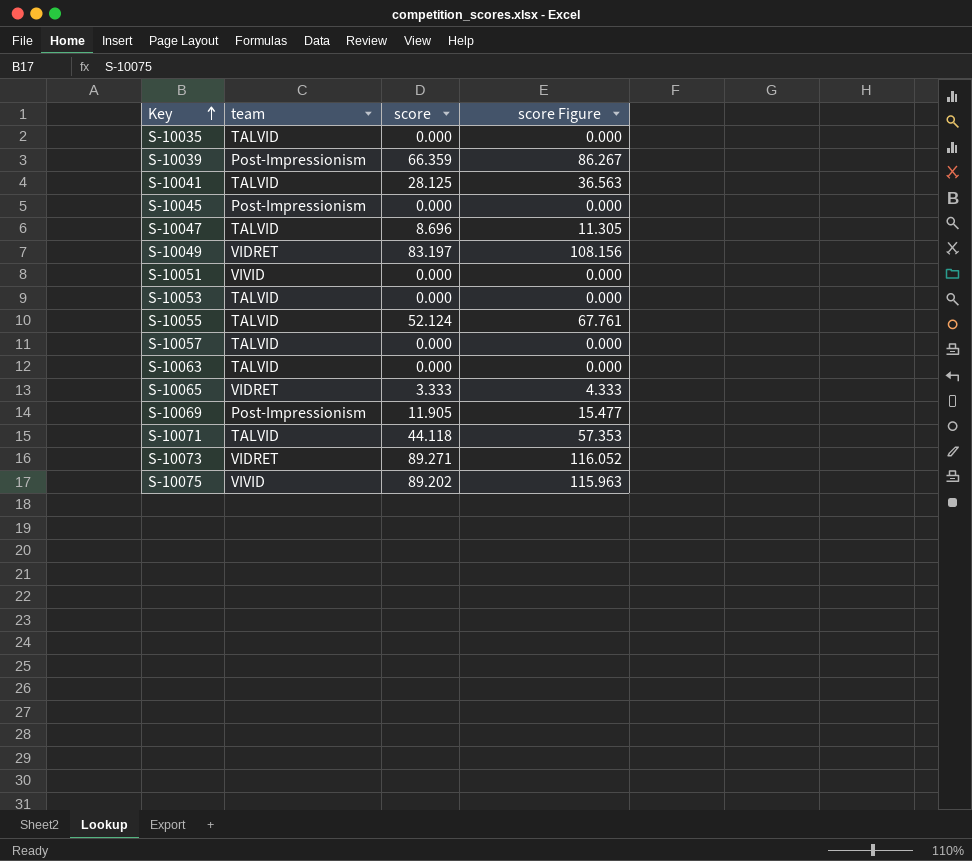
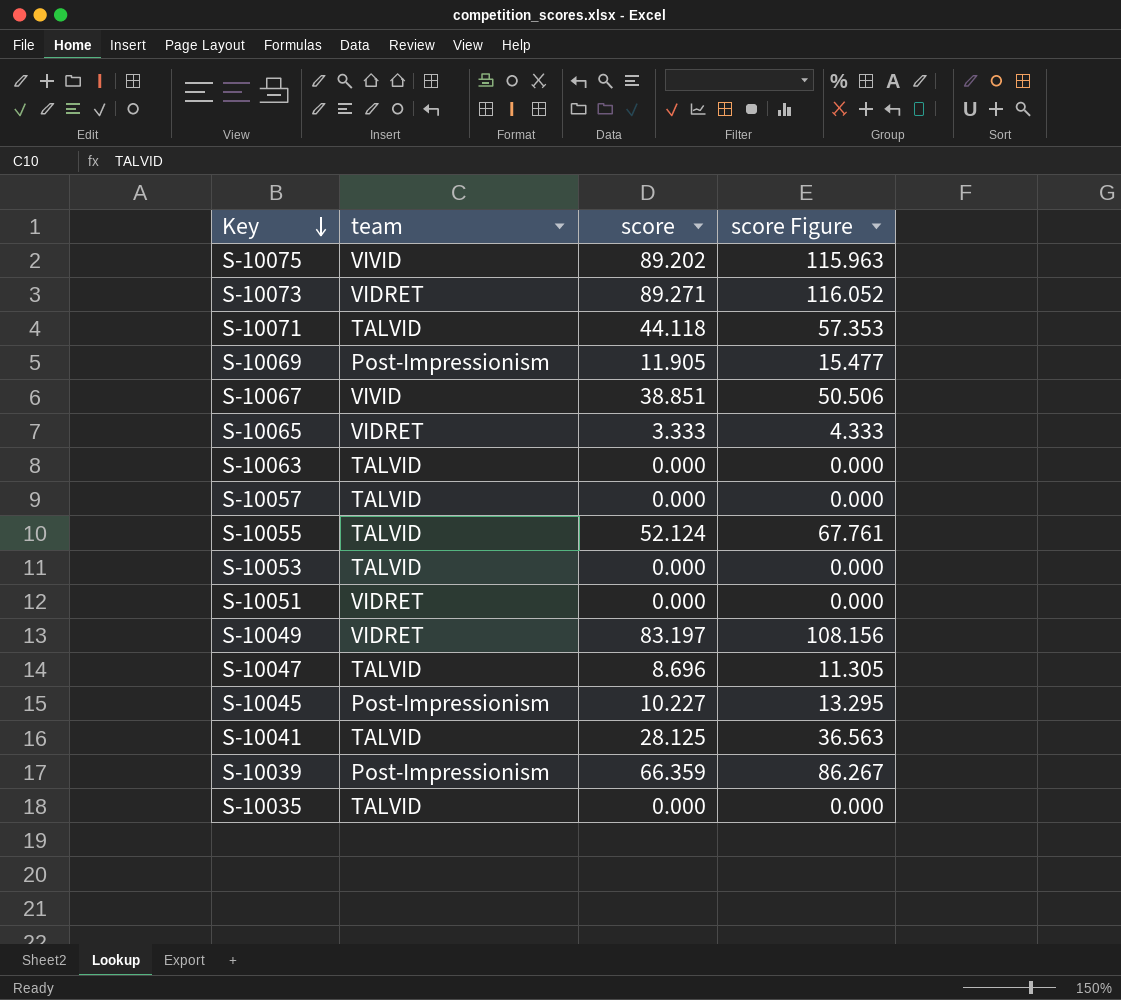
row order: Key ascending -> Key descending
row S-10067: none -> VIVID | 38.851 | 50.506
S-10051 | team: VIVID -> VIDRET
S-10045 | score: 0.000 -> 10.227
S-10045 | score Figure: 0.000 -> 13.295

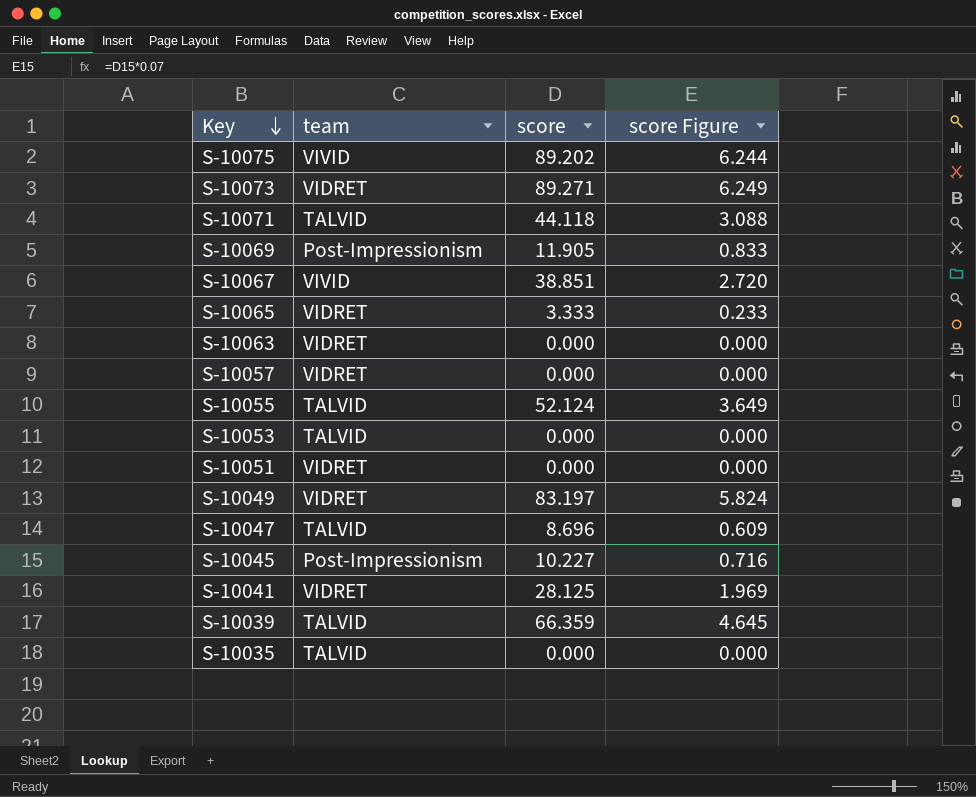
column score Figure | formula: [score] * 1.3 -> [score] * 0.07
S-10063 | team: TALVID -> VIDRET
S-10057 | team: TALVID -> VIDRET
S-10041 | team: TALVID -> VIDRET
S-10039 | team: Post-Impressionism -> TALVID

